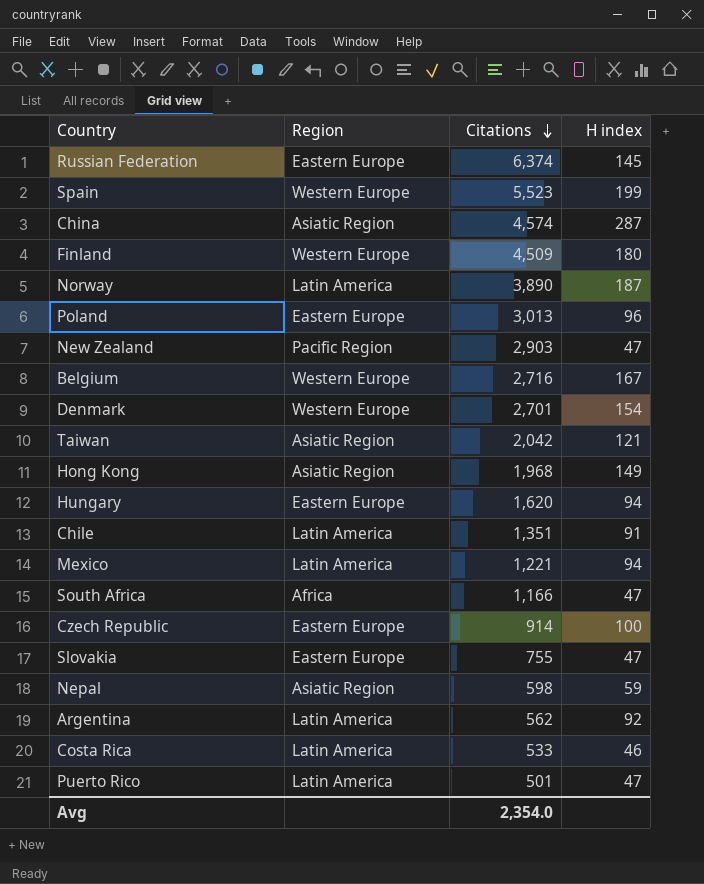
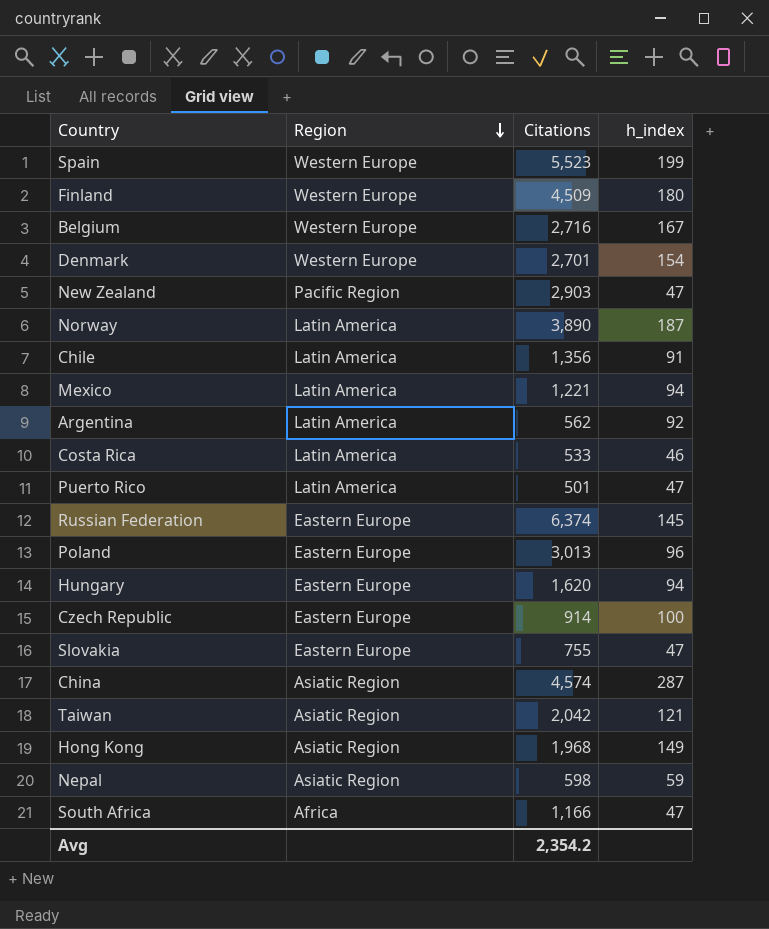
row order: Citations descending -> Region descending
column name: H index -> h_index
Chile | Citations: 1,351 -> 1,356
Avg | Citations: 2,354.0 -> 2,354.2

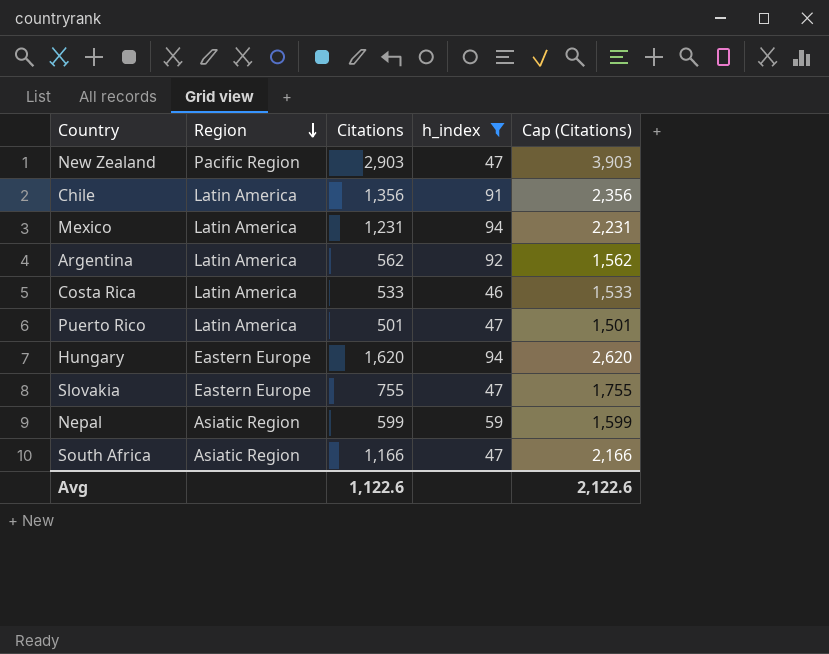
filter: none -> h_index <= 94
column Cap (Citations) | formula: none -> [Citations] + 1000
Mexico | Citations: 1,221 -> 1,231
Nepal | Citations: 598 -> 599
South Africa | Region: Africa -> Asiatic Region
Avg | Citations: 2,354.2 -> 1,122.6

